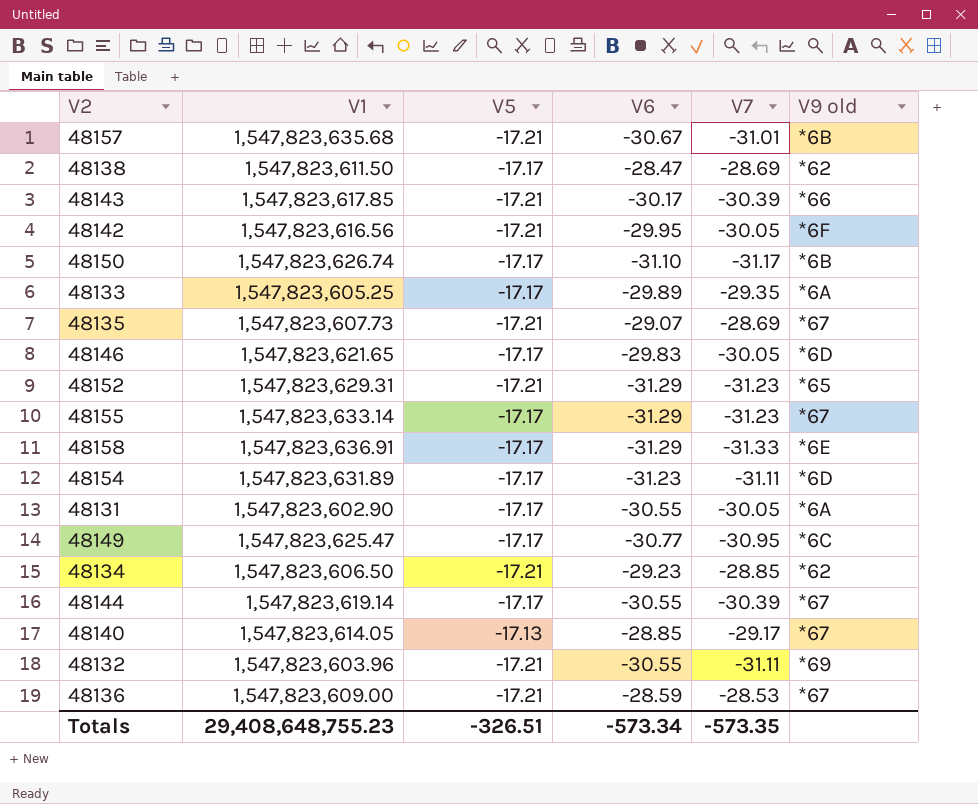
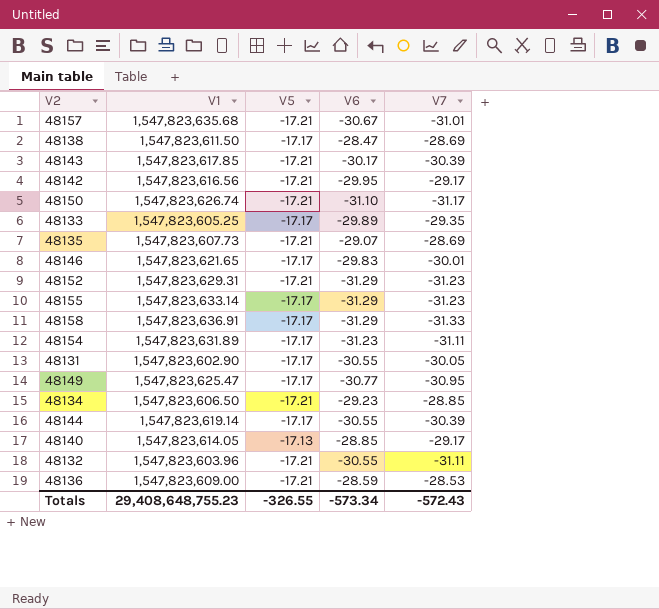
column V9 old | position: 6 -> none
48142 | V7: -30.05 -> -29.17
48150 | V5: -17.17 -> -17.21
48146 | V7: -30.05 -> -30.01
Totals | V5: -326.51 -> -326.55
Totals | V7: -573.35 -> -572.43

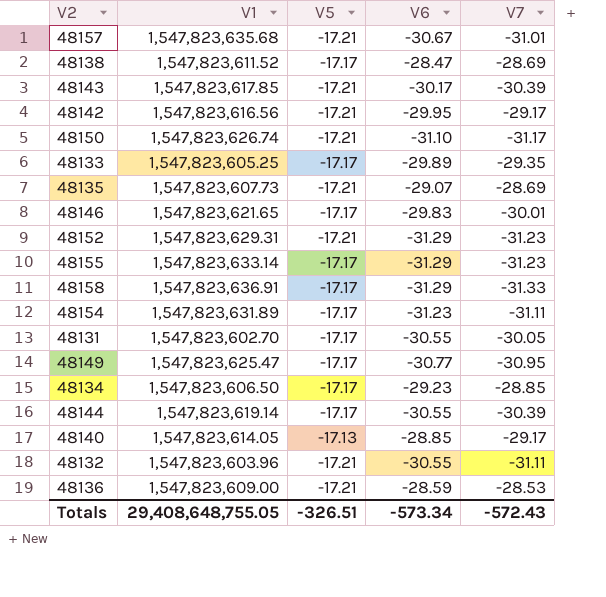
48138 | V1: 1,547,823,611.50 -> 1,547,823,611.52
48131 | V1: 1,547,823,602.90 -> 1,547,823,602.70
48134 | V5: -17.21 -> -17.17
Totals | V1: 29,408,648,755.23 -> 29,408,648,755.05
Totals | V5: -326.55 -> -326.51

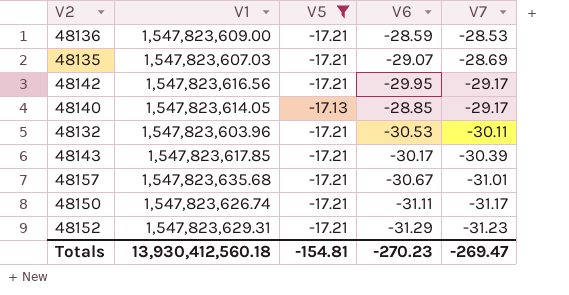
filter: none -> V5 != -17.17
row order: none -> V7 descending
48135 | V1: 1,547,823,607.73 -> 1,547,823,607.03
48132 | V6: -30.55 -> -30.53
48132 | V7: -31.11 -> -30.11
48150 | V6: -31.10 -> -31.11
Totals | V1: 29,408,648,755.05 -> 13,930,412,560.18
Totals | V5: -326.51 -> -154.81
Totals | V6: -573.34 -> -270.23
Totals | V7: -572.43 -> -269.47

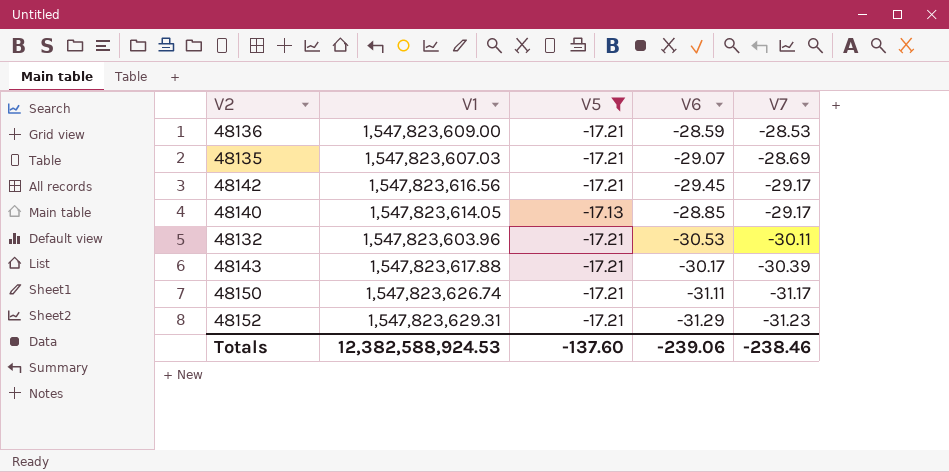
row 48157: 1,547,823,635.68 | -17.21 | -30.67 | -31.01 -> none
48142 | V6: -29.95 -> -29.45
48143 | V1: 1,547,823,617.85 -> 1,547,823,617.88
Totals | V1: 13,930,412,560.18 -> 12,382,588,924.53
Totals | V5: -154.81 -> -137.60
Totals | V6: -270.23 -> -239.06
Totals | V7: -269.47 -> -238.46

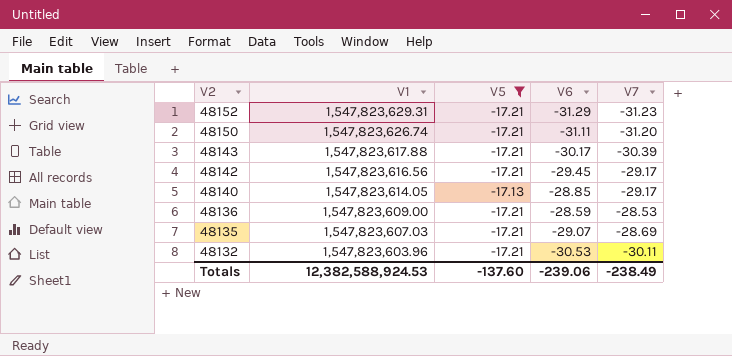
row order: V7 descending -> V2 descending
48150 | V7: -31.17 -> -31.20
Totals | V7: -238.46 -> -238.49

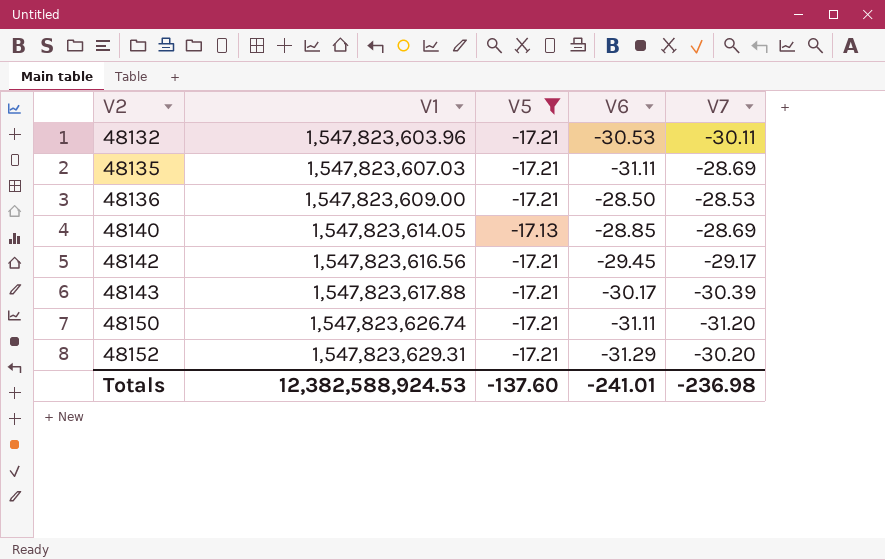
row order: V2 descending -> V2 ascending
48135 | V6: -29.07 -> -31.11
48136 | V6: -28.59 -> -28.50
48140 | V7: -29.17 -> -28.69
48152 | V7: -31.23 -> -30.20
Totals | V6: -239.06 -> -241.01
Totals | V7: -238.49 -> -236.98

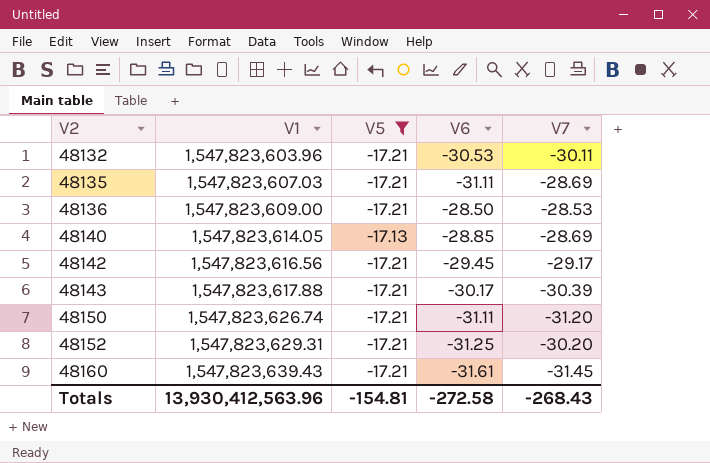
48152 | V6: -31.29 -> -31.25
row 48160: none -> 1,547,823,639.43 | -17.21 | -31.61 | -31.45
Totals | V1: 12,382,588,924.53 -> 13,930,412,563.96
Totals | V5: -137.60 -> -154.81
Totals | V6: -241.01 -> -272.58
Totals | V7: -236.98 -> -268.43

